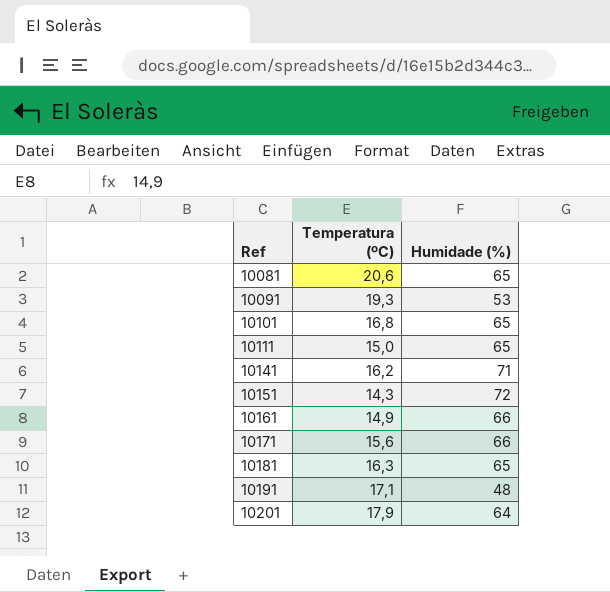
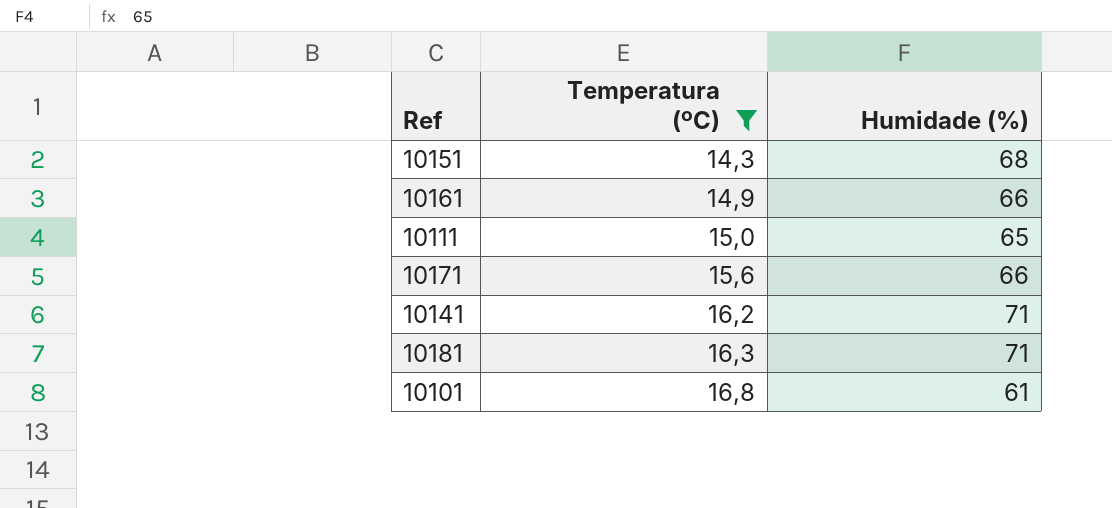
filter: none -> Temperatura (ºC) <= 16,8
row order: Ref ascending -> Temperatura (ºC) ascending
10151 | Humidade (%): 72 -> 68
10181 | Humidade (%): 65 -> 71
10101 | Humidade (%): 65 -> 61

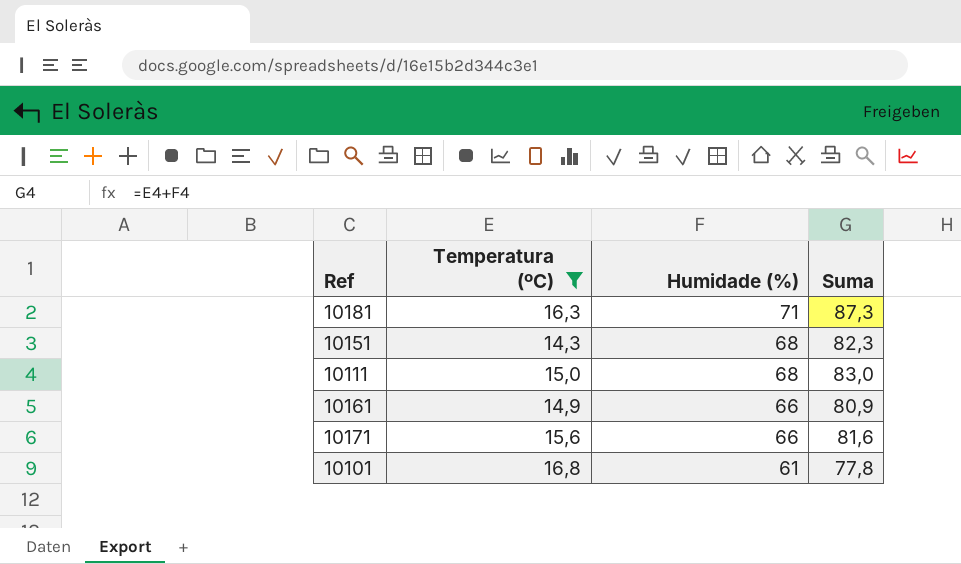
row order: Temperatura (ºC) ascending -> Humidade (%) descending
column Suma | formula: none -> [Temperatura (ºC)] + [Humidade (%)]
row 10141: 16,2 | 71 -> none
10111 | Humidade (%): 65 -> 68

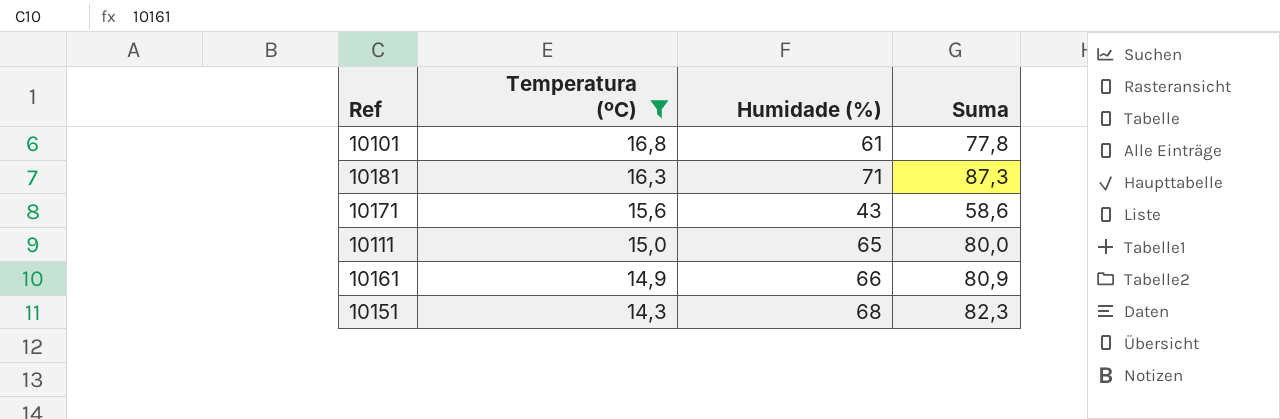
row order: Humidade (%) descending -> Temperatura (ºC) descending
10171 | Humidade (%): 66 -> 43
10171 | Suma: 81,6 -> 58,6
10111 | Humidade (%): 68 -> 65
10111 | Suma: 83,0 -> 80,0

